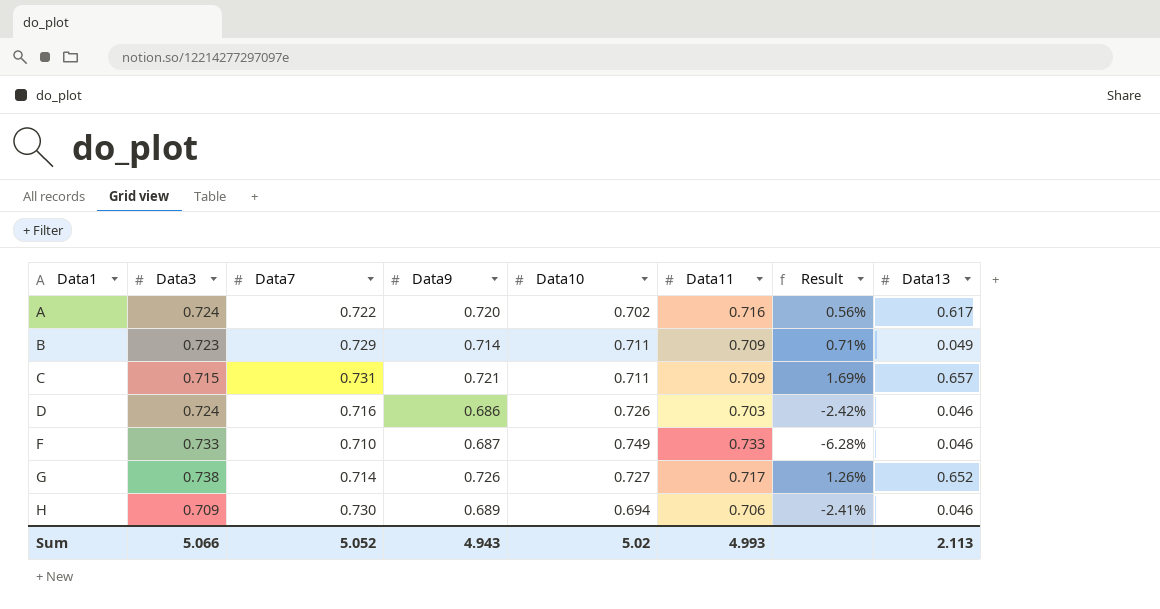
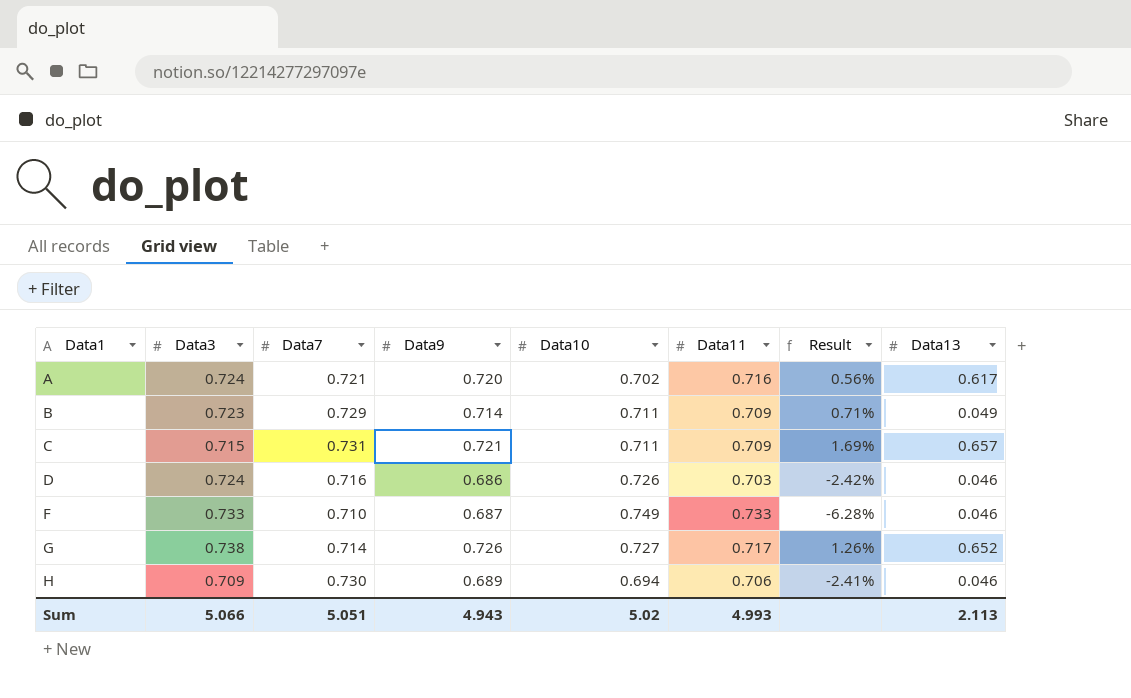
A | Data7: 0.722 -> 0.721
Sum | Data7: 5.052 -> 5.051

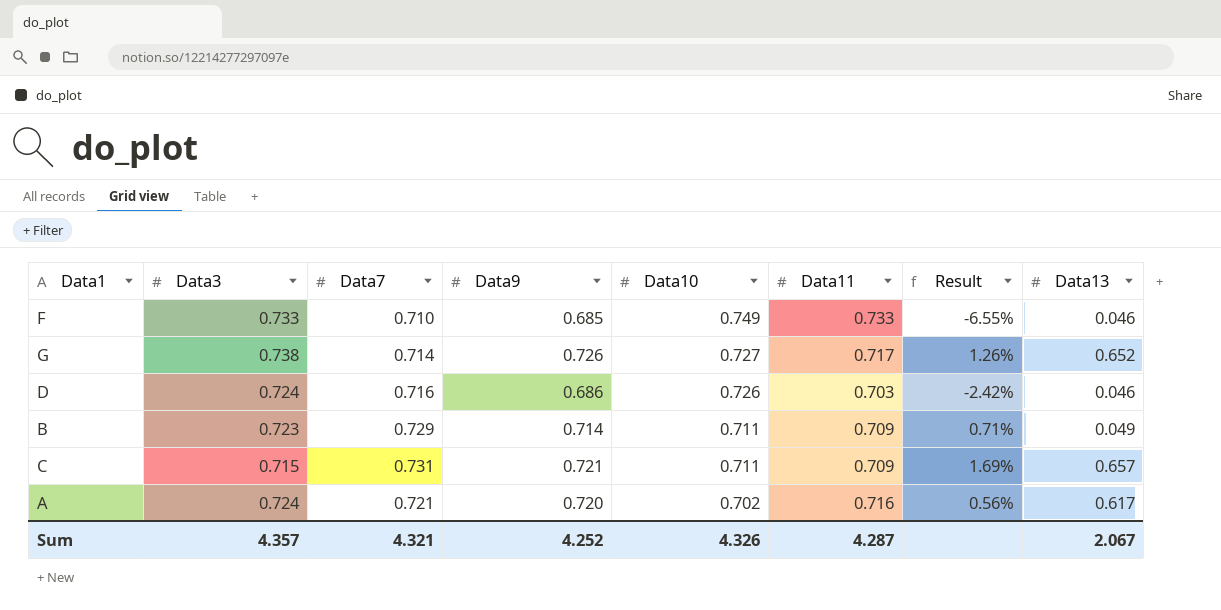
row order: Data1 ascending -> Data10 descending
row H: 0.709 | 0.730 | 0.689 | 0.694 | 0.706 | -2.41% | 0.046 -> none
F | Data9: 0.687 -> 0.685
F | Result: -6.28% -> -6.55%
Sum | Data3: 5.066 -> 4.357
Sum | Data7: 5.051 -> 4.321
Sum | Data9: 4.943 -> 4.252
Sum | Data10: 5.02 -> 4.326
Sum | Data11: 4.993 -> 4.287
Sum | Data13: 2.113 -> 2.067

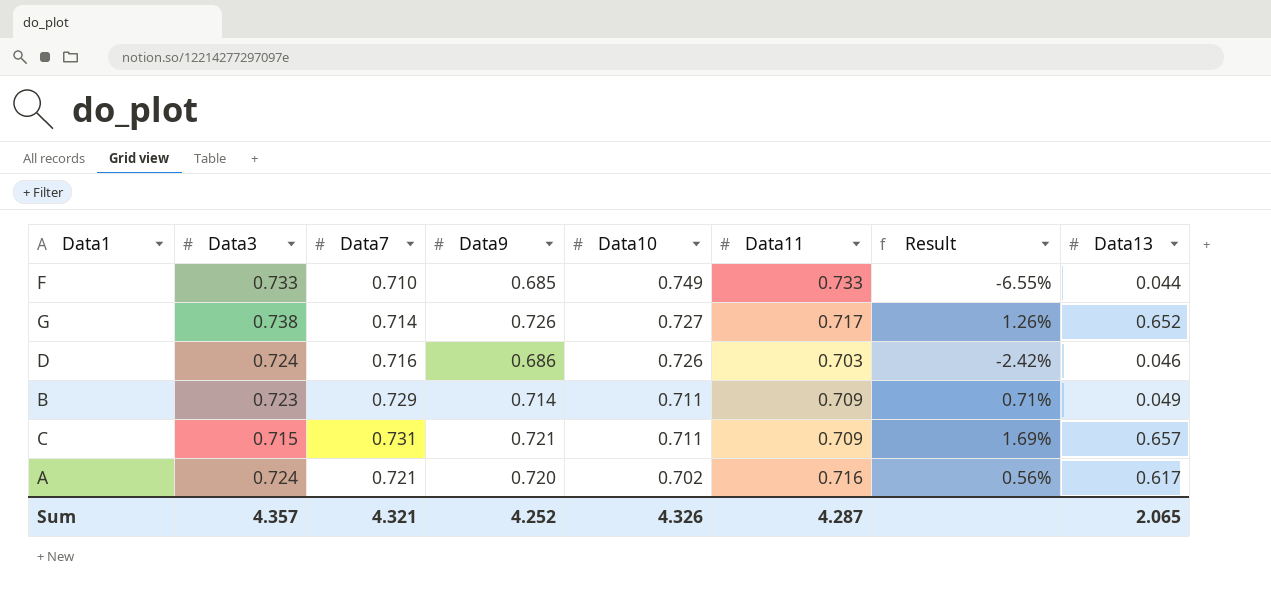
F | Data13: 0.046 -> 0.044
Sum | Data13: 2.067 -> 2.065

